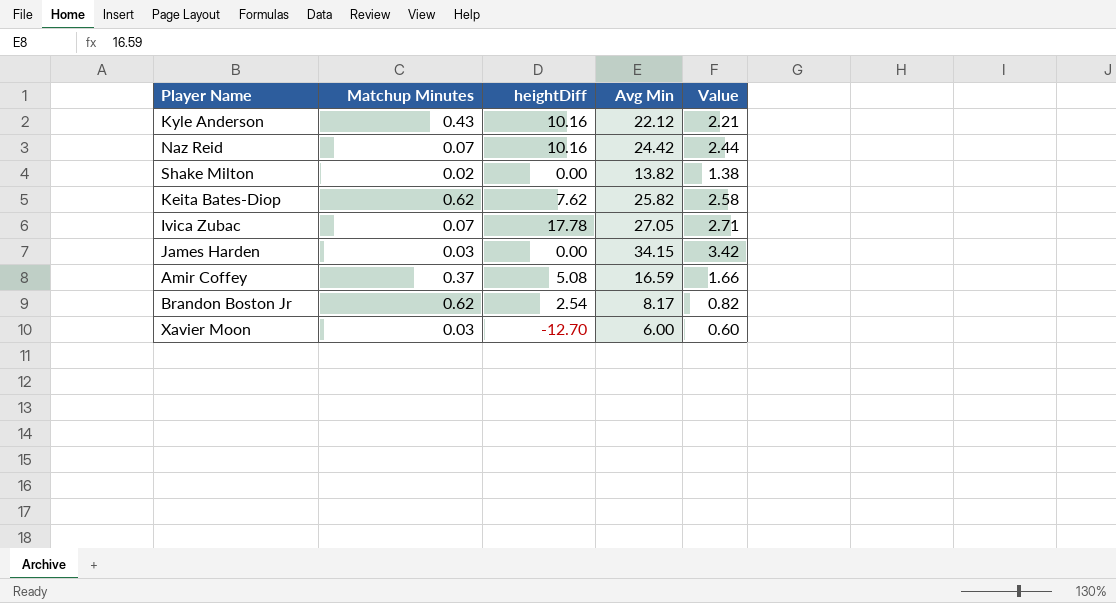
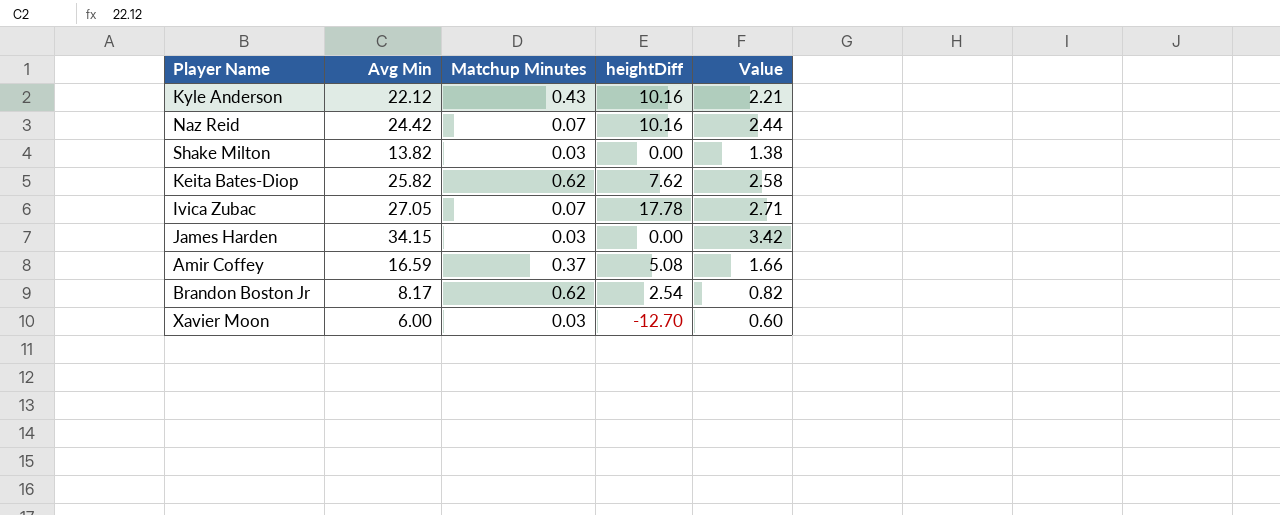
column Avg Min | position: 4 -> 2
Shake Milton | Matchup Minutes: 0.02 -> 0.03

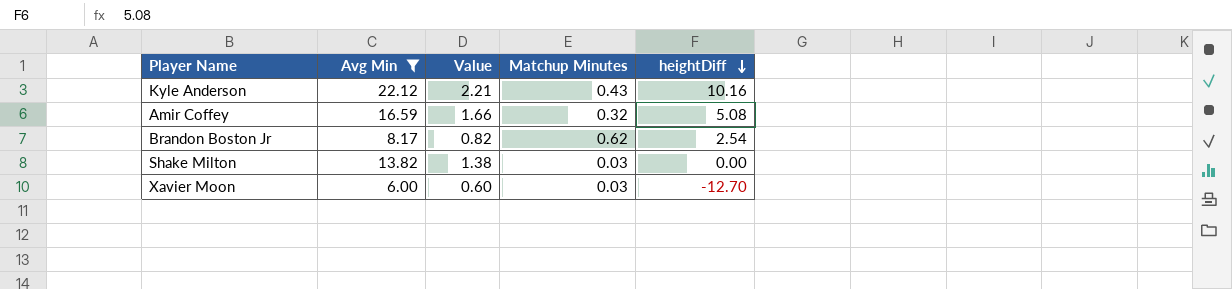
filter: none -> Avg Min <= 22.12
row order: none -> heightDiff descending
column Value | position: 5 -> 3
Amir Coffey | Matchup Minutes: 0.37 -> 0.32

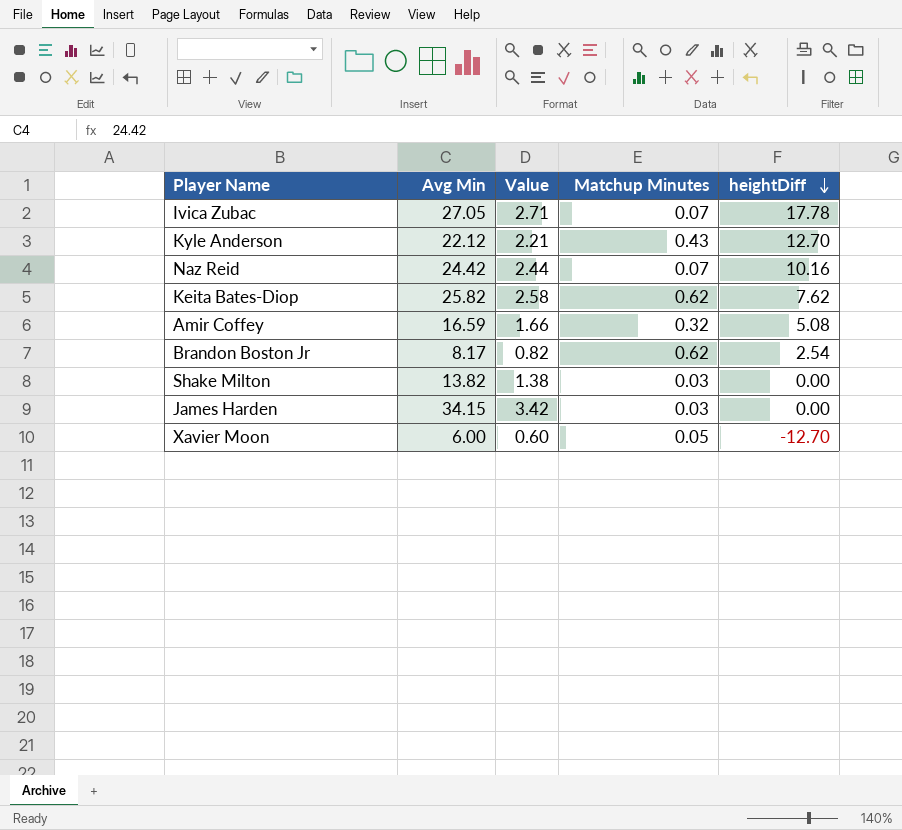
filter: Avg Min <= 22.12 -> none
Kyle Anderson | heightDiff: 10.16 -> 12.70
Xavier Moon | Matchup Minutes: 0.03 -> 0.05

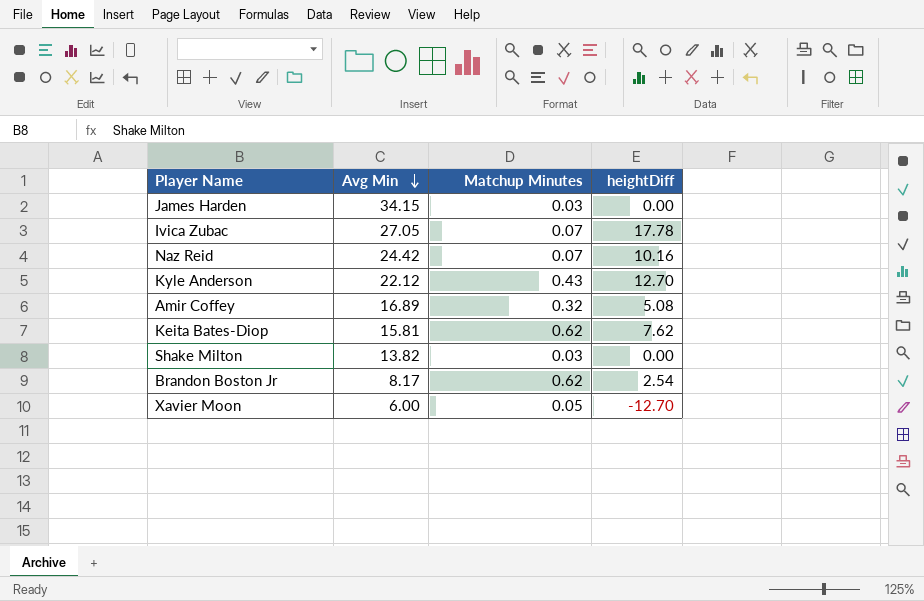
row order: heightDiff descending -> Avg Min descending
column Value | formula: [Avg Min] * 0.1 -> none
Amir Coffey | Avg Min: 16.59 -> 16.89
Keita Bates-Diop | Avg Min: 25.82 -> 15.81

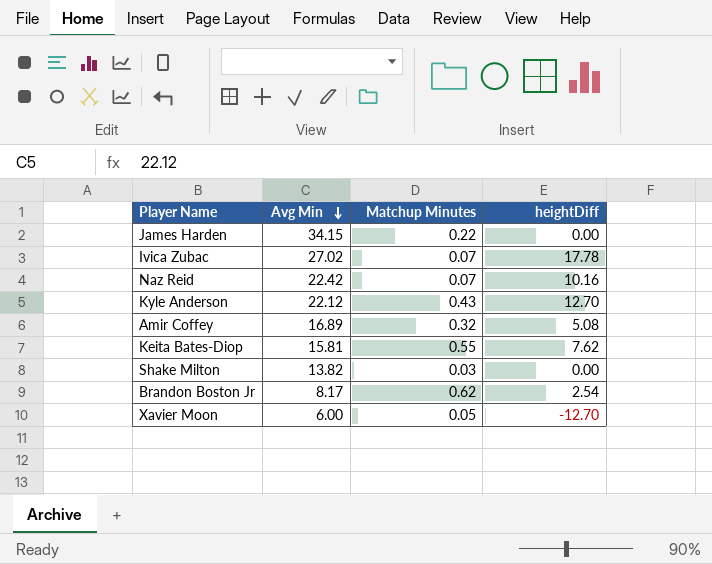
James Harden | Matchup Minutes: 0.03 -> 0.22
Ivica Zubac | Avg Min: 27.05 -> 27.02
Naz Reid | Avg Min: 24.42 -> 22.42
Keita Bates-Diop | Matchup Minutes: 0.62 -> 0.55

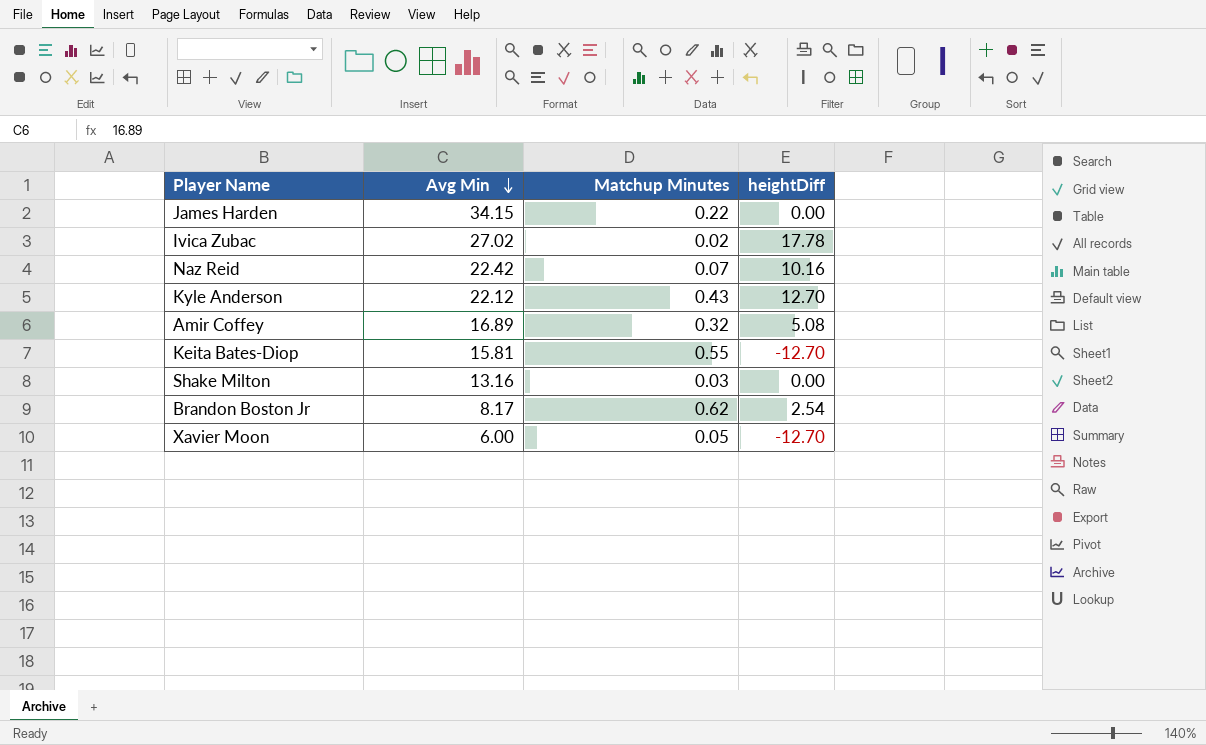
Ivica Zubac | Matchup Minutes: 0.07 -> 0.02
Keita Bates-Diop | heightDiff: 7.62 -> -12.70
Shake Milton | Avg Min: 13.82 -> 13.16

